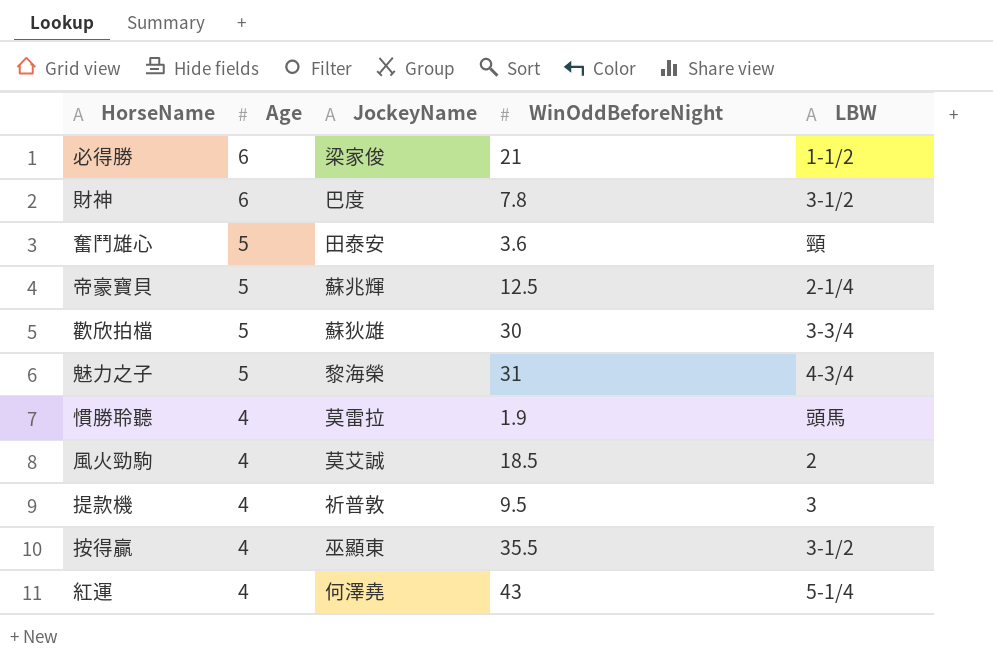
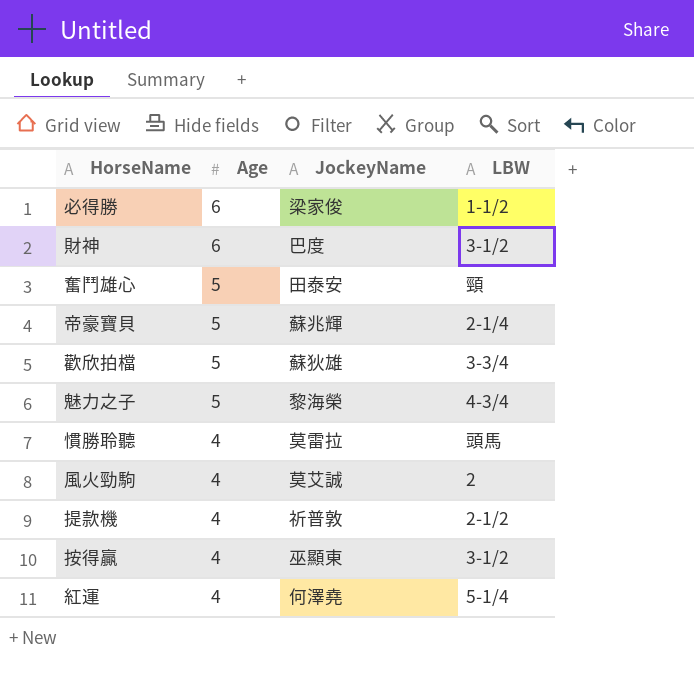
column WinOddBeforeNight | position: 4 -> none
提款機 | LBW: 3 -> 2-1/2

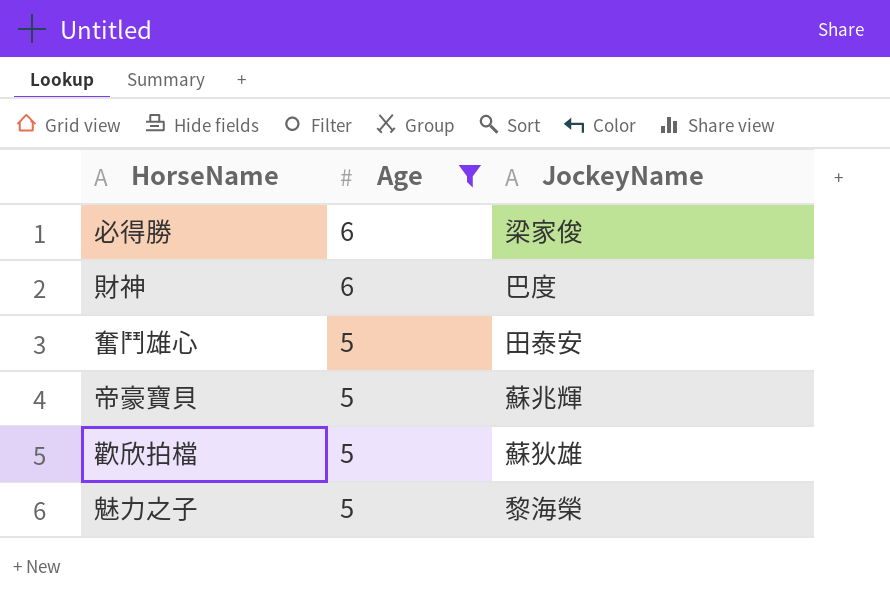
filter: none -> Age != 4
column LBW | position: 4 -> none

